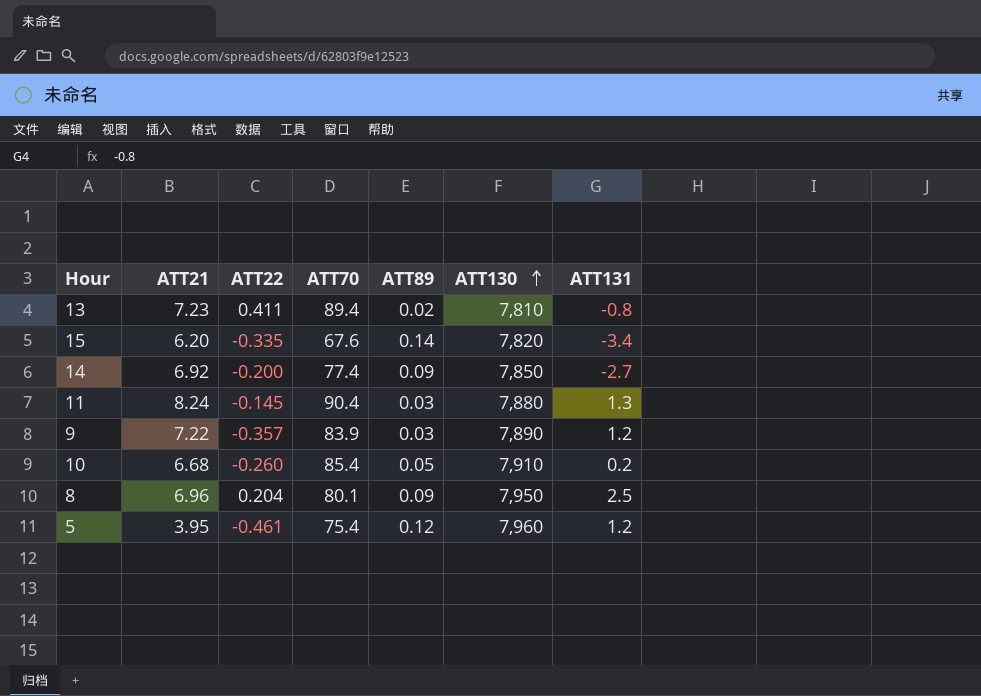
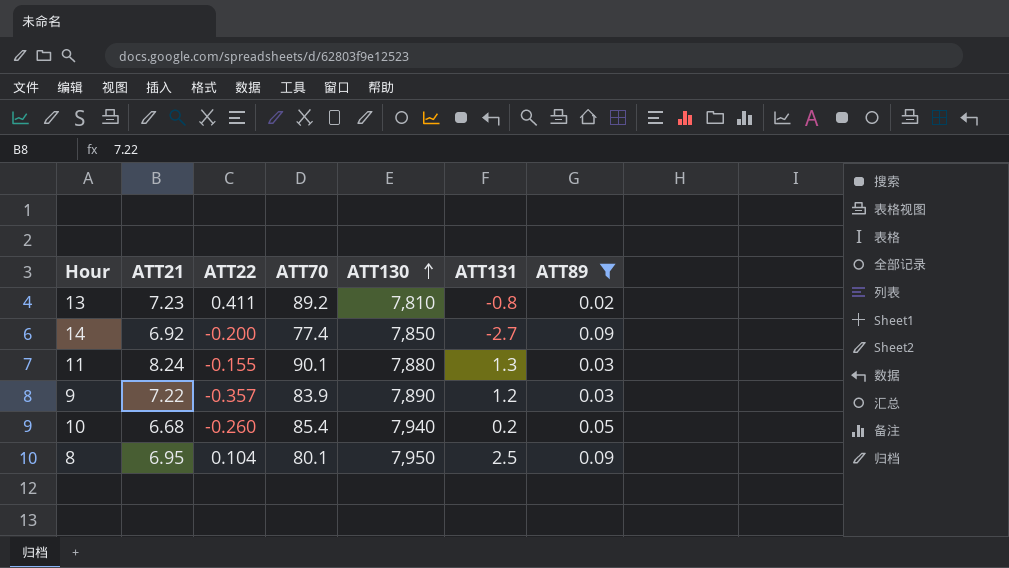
filter: none -> ATT89 <= 0.09
column ATT89 | position: 5 -> 7
13 | ATT70: 89.4 -> 89.2
11 | ATT22: -0.145 -> -0.155
11 | ATT70: 90.4 -> 90.1
10 | ATT130: 7,910 -> 7,940
8 | ATT21: 6.96 -> 6.95
8 | ATT22: 0.204 -> 0.104

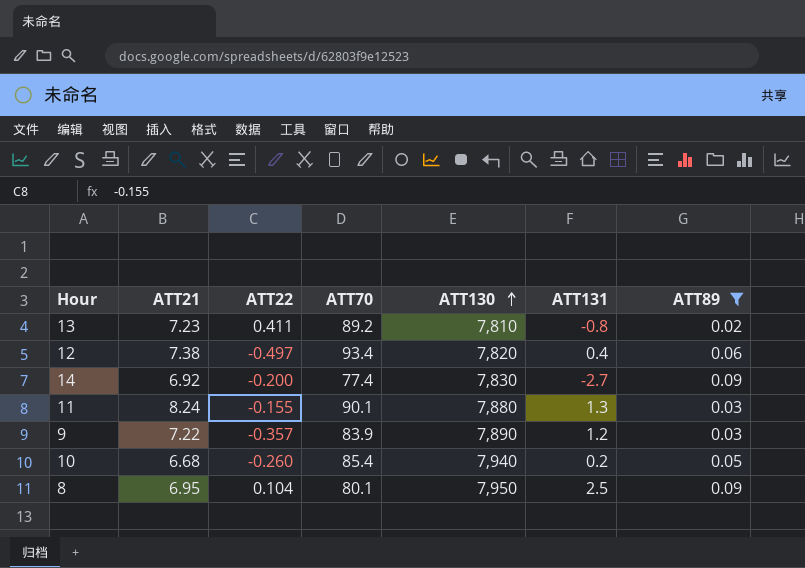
row 12: none -> 7.38 | -0.497 | 93.4 | 7,820 | 0.4 | 0.06
14 | ATT130: 7,850 -> 7,830

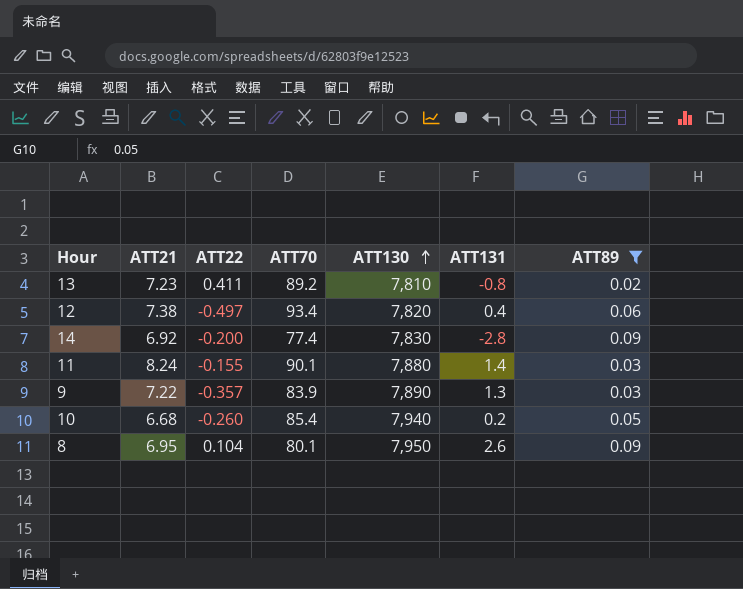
14 | ATT131: -2.7 -> -2.8
11 | ATT131: 1.3 -> 1.4
9 | ATT131: 1.2 -> 1.3
8 | ATT131: 2.5 -> 2.6

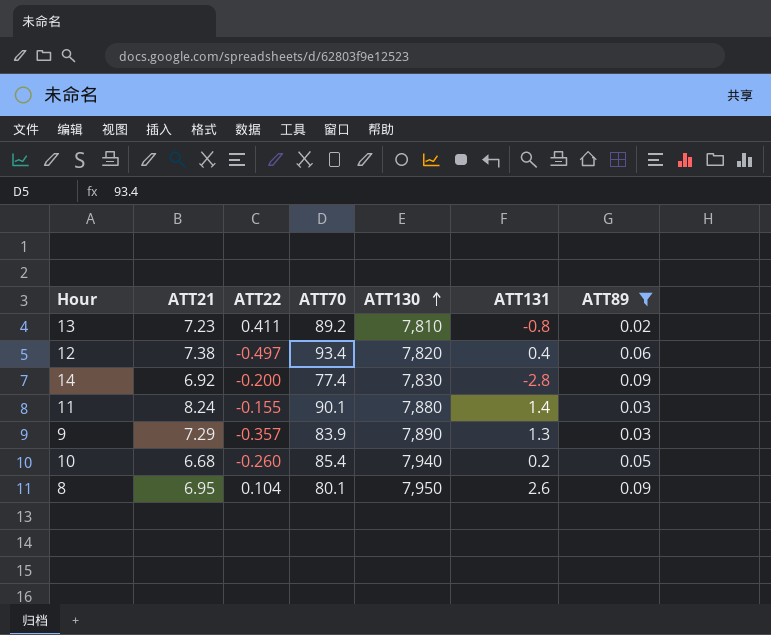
9 | ATT21: 7.22 -> 7.29

